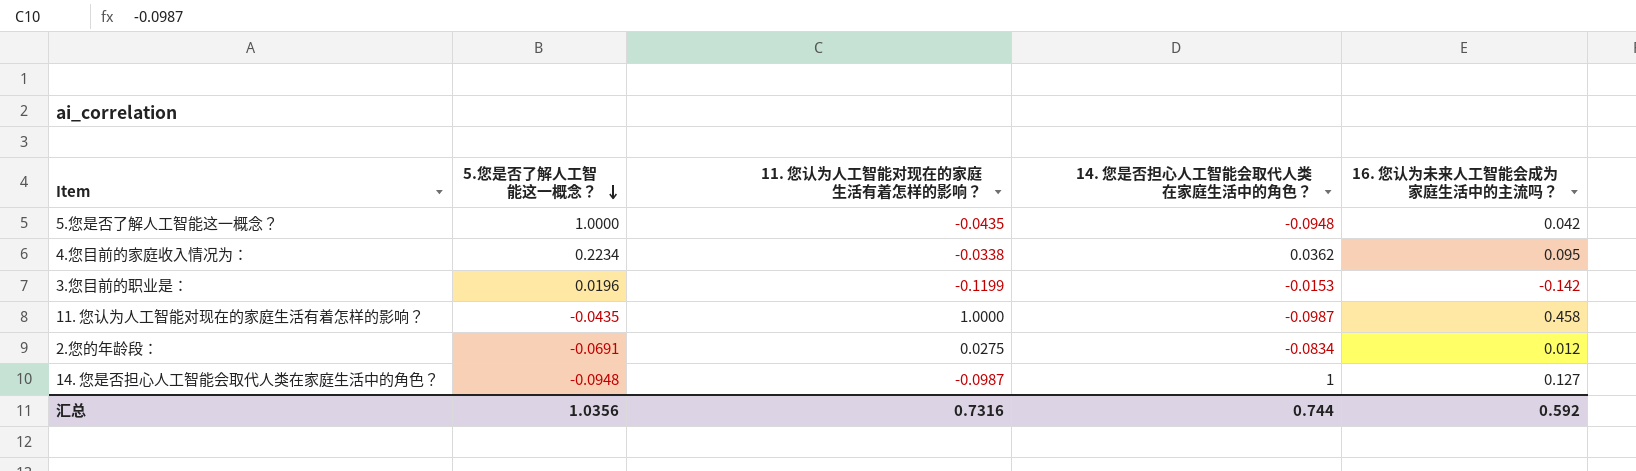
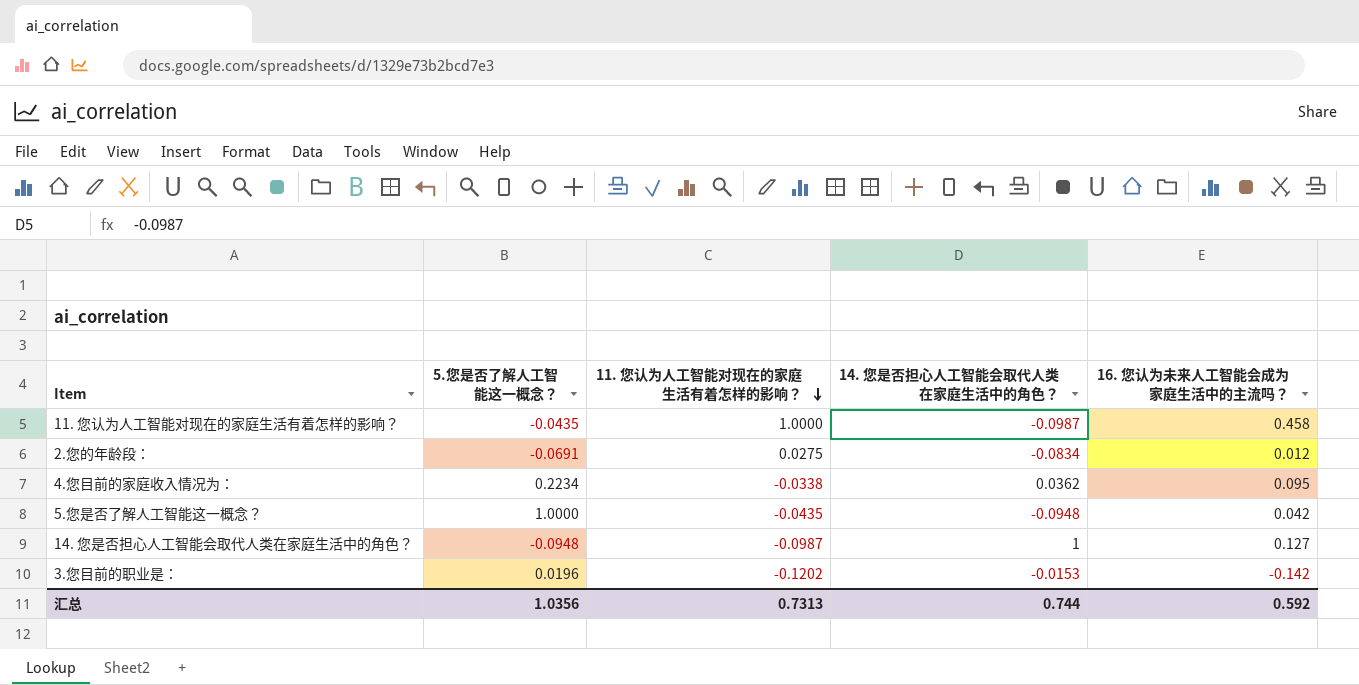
row order: 5.您是否了解人工智能这一概念？ descending -> 11. 您认为人工智能对现在的家庭生活有着怎样的影响？ descending
3.您目前的职业是： | 11. 您认为人工智能对现在的家庭生活有着怎样的影响？: -0.1199 -> -0.1202
汇总 | 11. 您认为人工智能对现在的家庭生活有着怎样的影响？: 0.7316 -> 0.7313

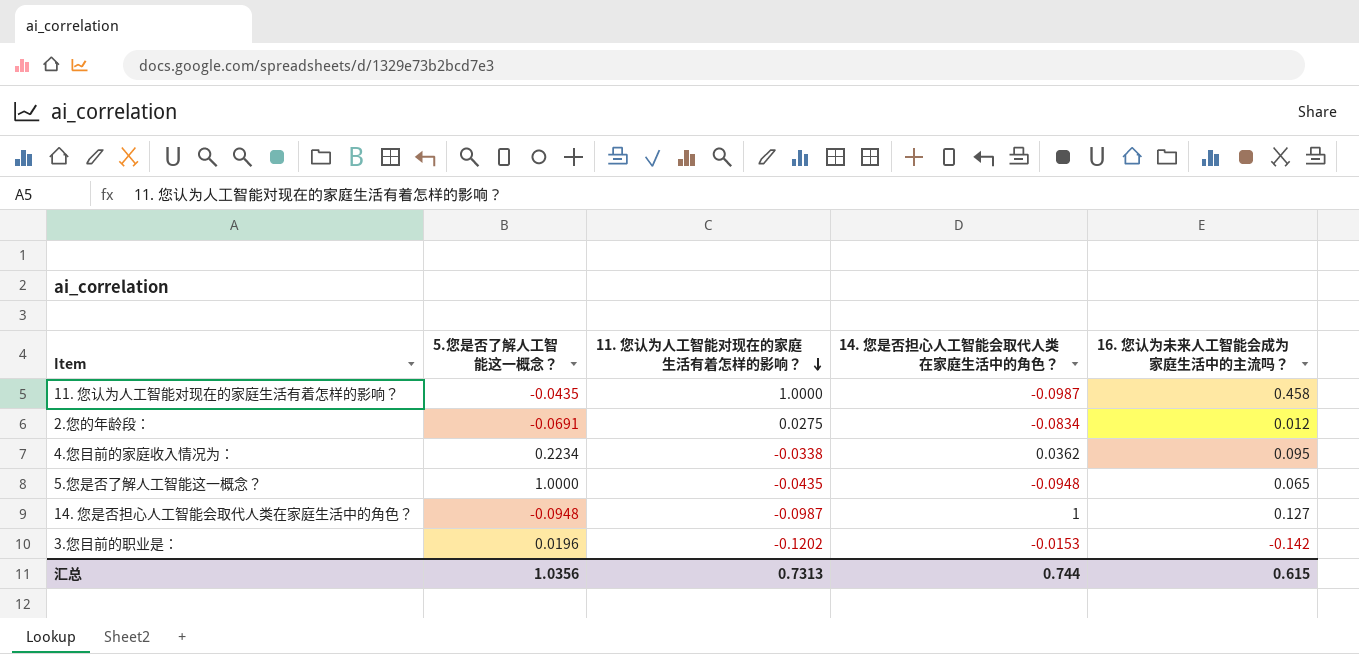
5.您是否了解人工智能这一概念？ | 16. 您认为未来人工智能会成为家庭生活中的主流吗？: 0.042 -> 0.065
汇总 | 16. 您认为未来人工智能会成为家庭生活中的主流吗？: 0.592 -> 0.615

